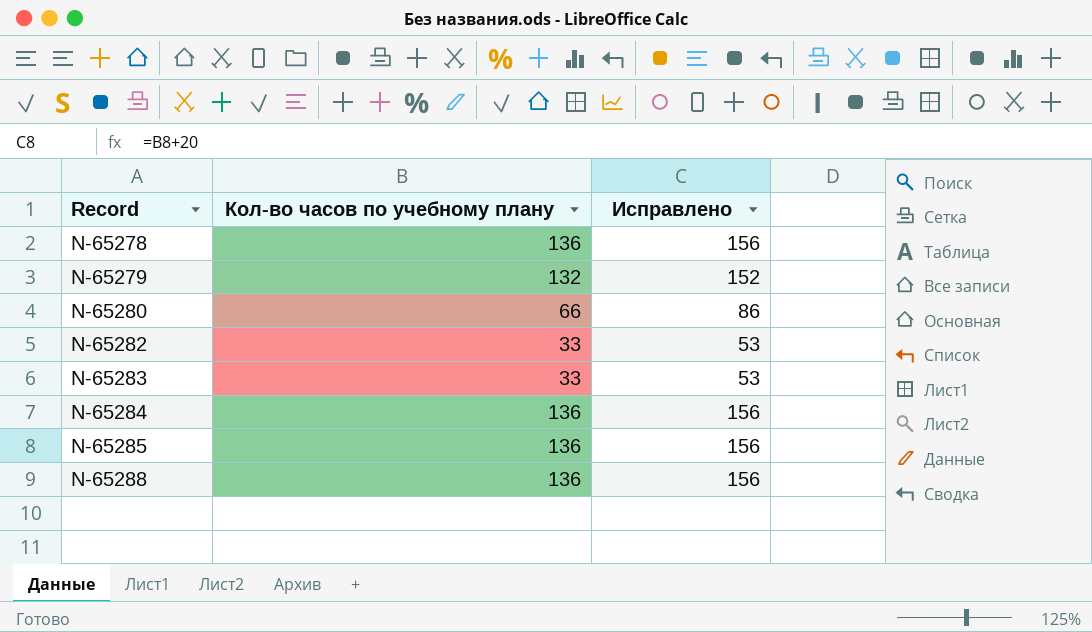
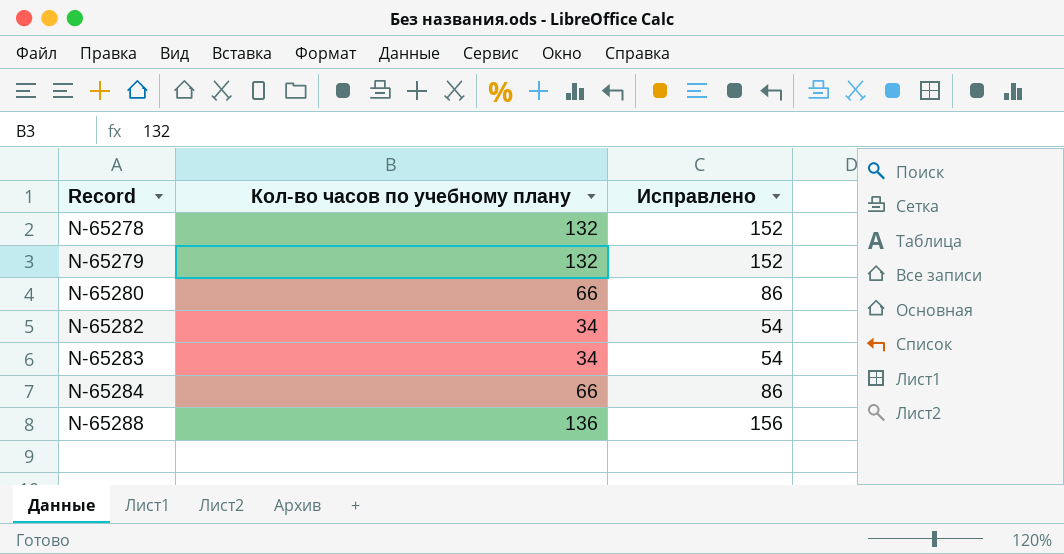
row N-65285: 136 | 156 -> none
N-65278 | Кол-во часов по учебному плану: 136 -> 132
N-65278 | Исправлено: 156 -> 152
N-65282 | Кол-во часов по учебному плану: 33 -> 34
N-65282 | Исправлено: 53 -> 54
N-65283 | Кол-во часов по учебному плану: 33 -> 34
N-65283 | Исправлено: 53 -> 54
N-65284 | Кол-во часов по учебному плану: 136 -> 66
N-65284 | Исправлено: 156 -> 86

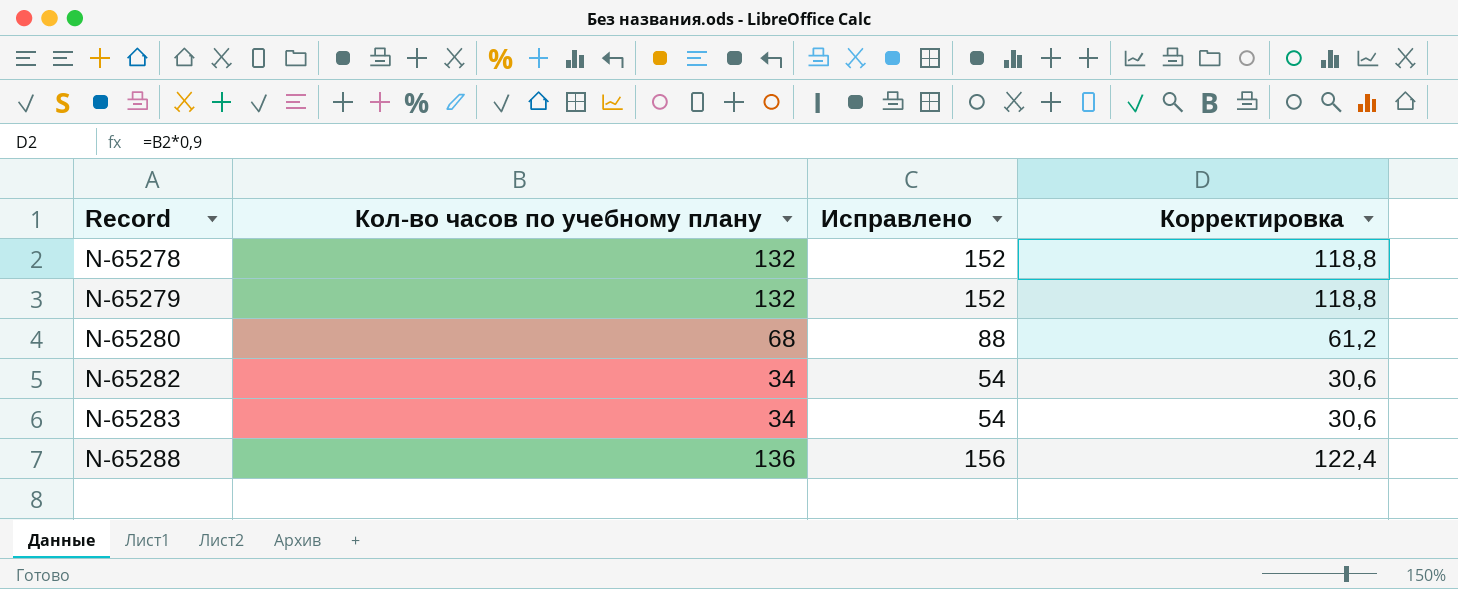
column Корректировка | formula: none -> [Кол-во часов по учебному плану] * 0,9
row N-65284: 66 | 86 -> none
N-65280 | Кол-во часов по учебному плану: 66 -> 68
N-65280 | Исправлено: 86 -> 88

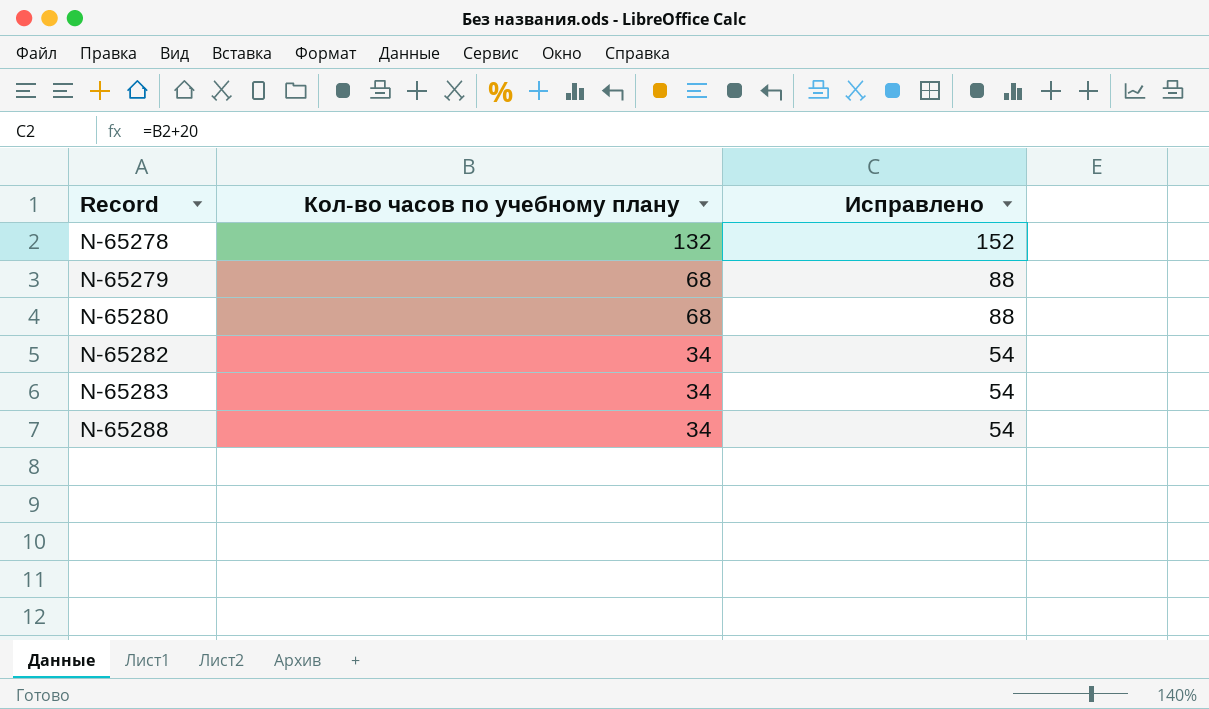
column Корректировка | formula: [Кол-во часов по учебному плану] * 0,9 -> none
N-65279 | Кол-во часов по учебному плану: 132 -> 68
N-65279 | Исправлено: 152 -> 88
N-65288 | Кол-во часов по учебному плану: 136 -> 34
N-65288 | Исправлено: 156 -> 54

